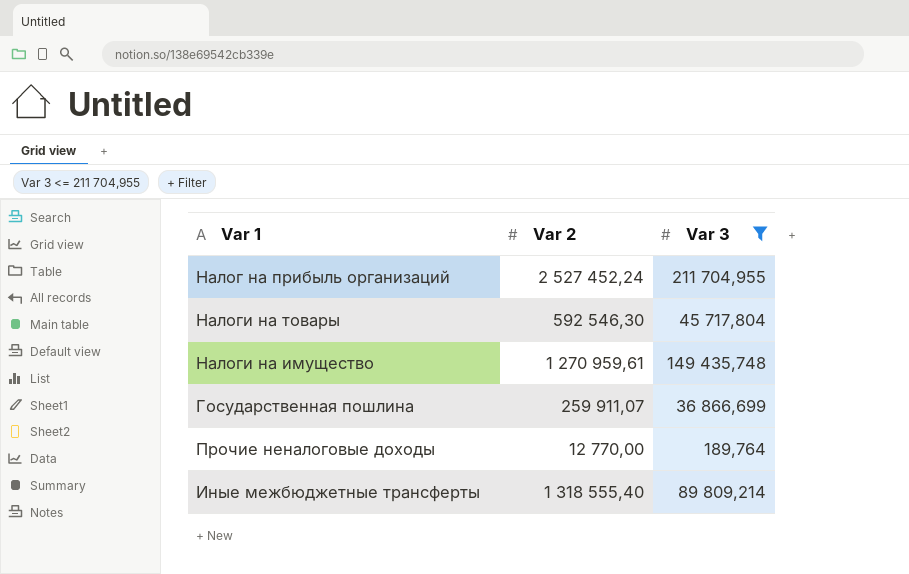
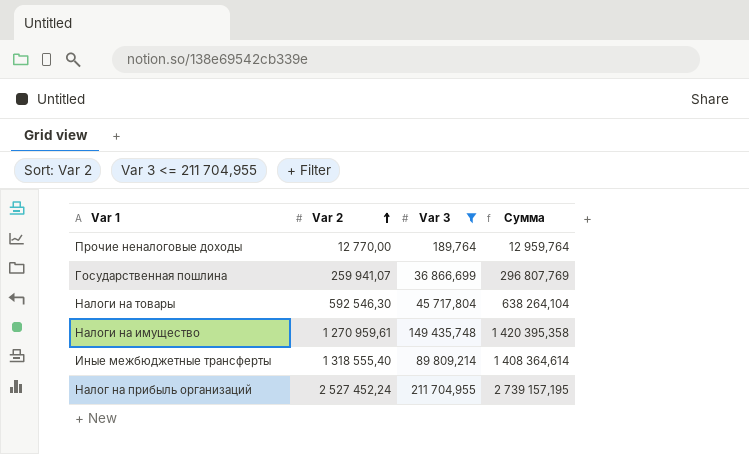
row order: none -> Var 2 ascending
column Сумма | formula: none -> [Var 2] + [Var 3]
Государственная пошлина | Var 2: 259 911,07 -> 259 941,07

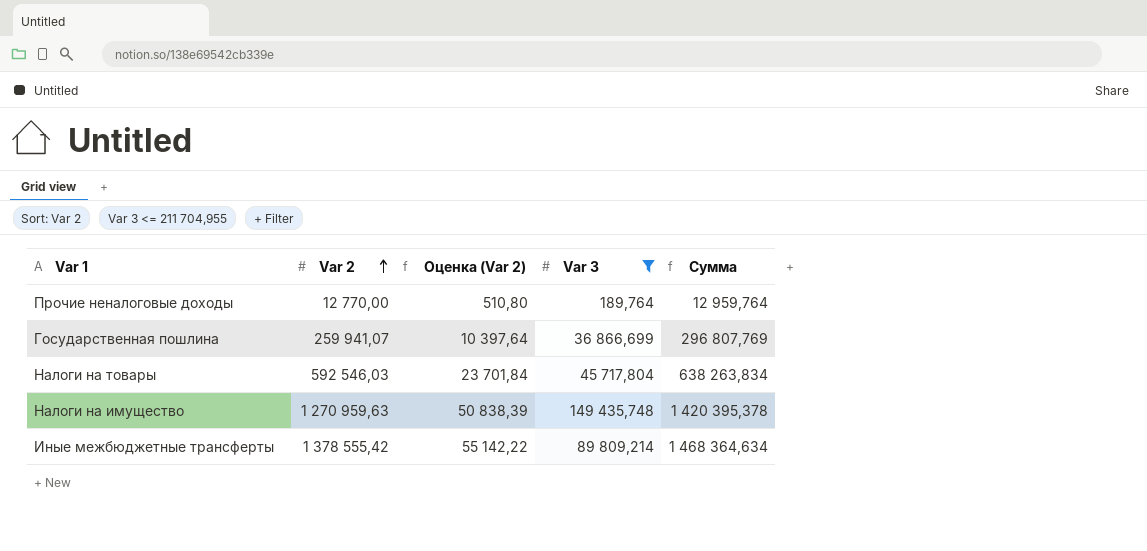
column Оценка (Var 2) | formula: none -> [Var 2] * 0,04
row Налог на прибыль организаций: 2 527 452,24 | 211 704,955 | 2 739 157,195 -> none
Налоги на товары | Var 2: 592 546,30 -> 592 546,03
Налоги на товары | Сумма: 638 264,104 -> 638 263,834
Налоги на имущество | Var 2: 1 270 959,61 -> 1 270 959,63
Налоги на имущество | Сумма: 1 420 395,358 -> 1 420 395,378
Иные межбюджетные трансферты | Var 2: 1 318 555,40 -> 1 378 555,42
Иные межбюджетные трансферты | Сумма: 1 408 364,614 -> 1 468 364,634

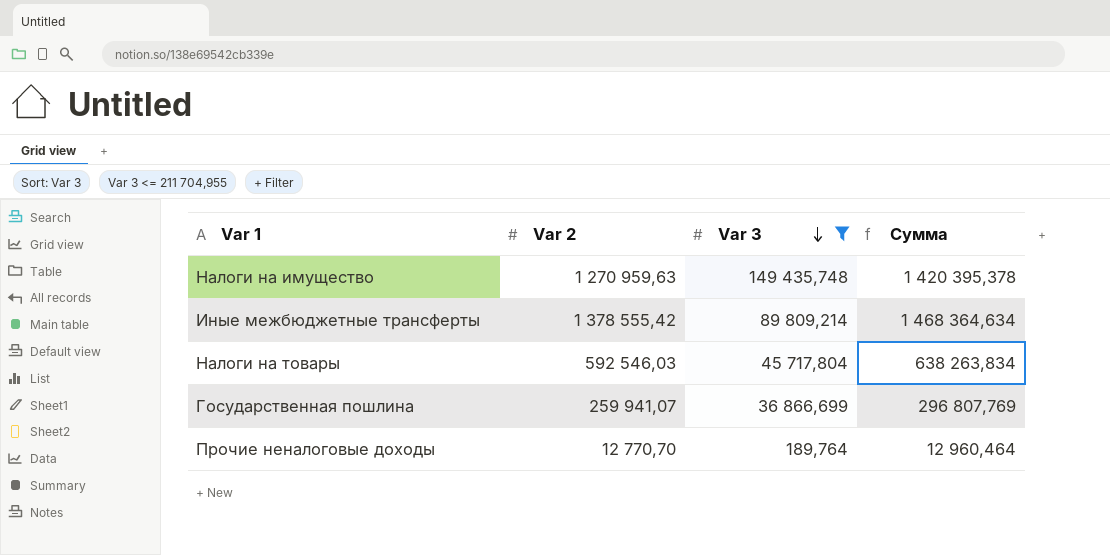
row order: Var 2 ascending -> Var 3 descending
column Оценка (Var 2) | formula: [Var 2] * 0,04 -> none
Прочие неналоговые доходы | Var 2: 12 770,00 -> 12 770,70
Прочие неналоговые доходы | Сумма: 12 959,764 -> 12 960,464

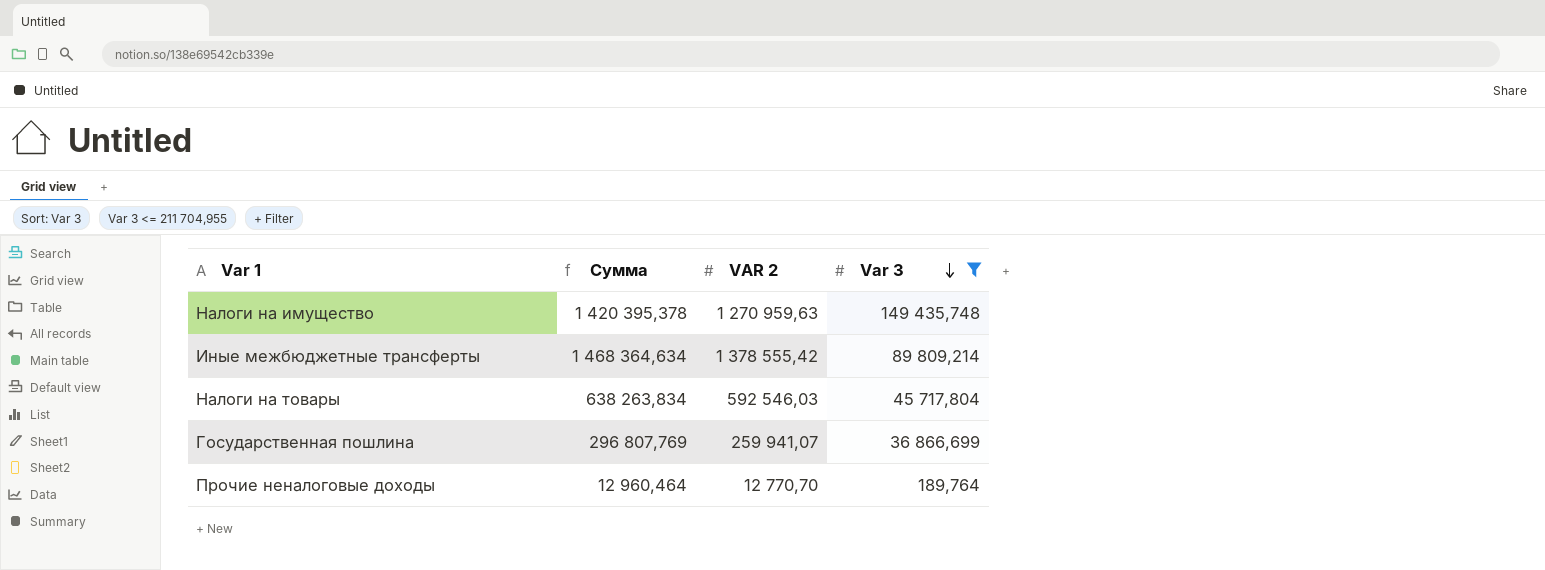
column Сумма | position: 4 -> 2
column name: Var 2 -> VAR 2

